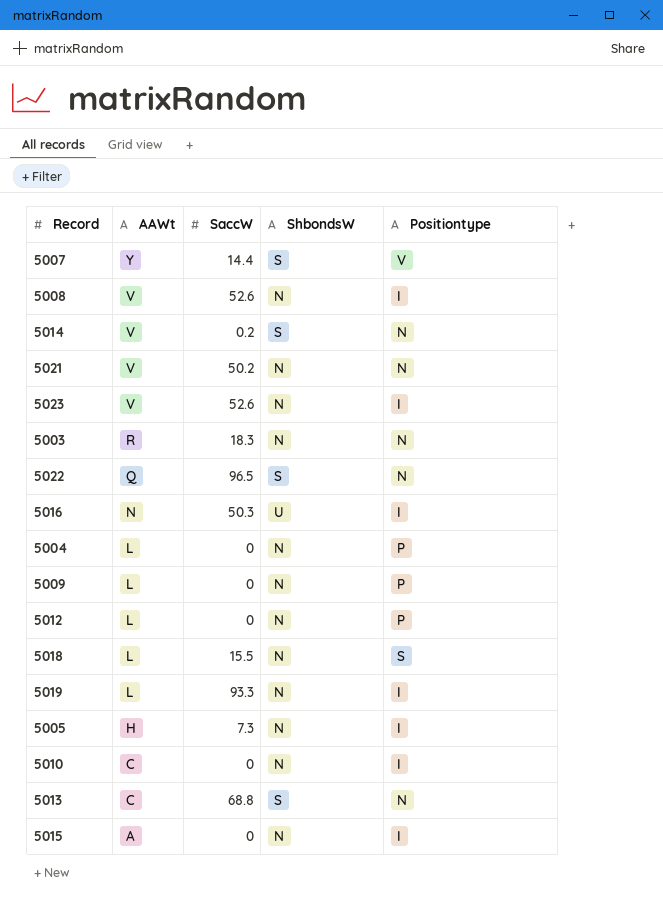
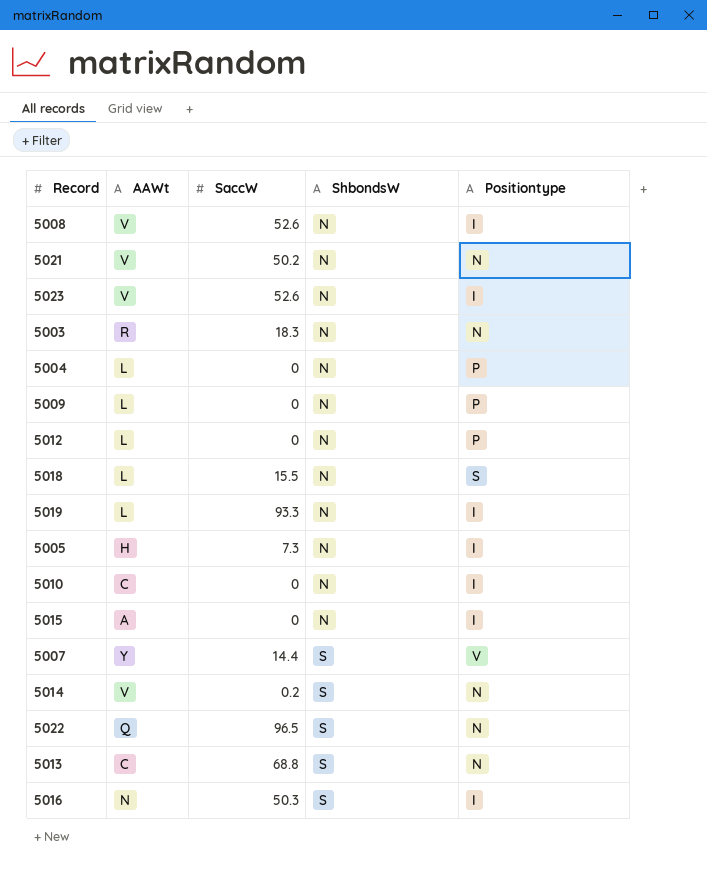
row order: AAWt descending -> ShbondsW ascending
5016 | ShbondsW: U -> S

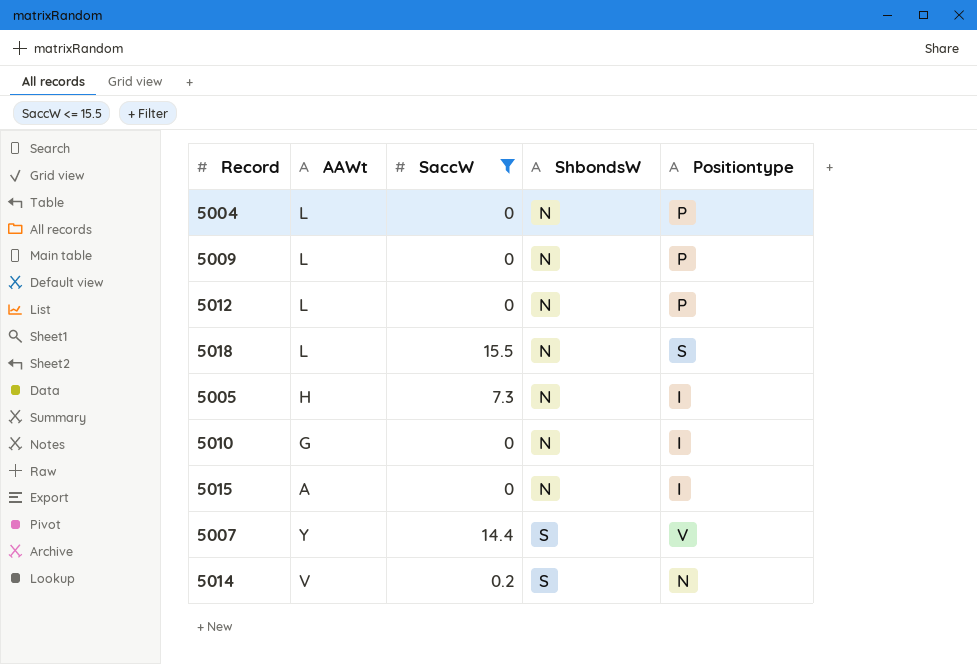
filter: none -> SaccW <= 15.5
5010 | AAWt: C -> G

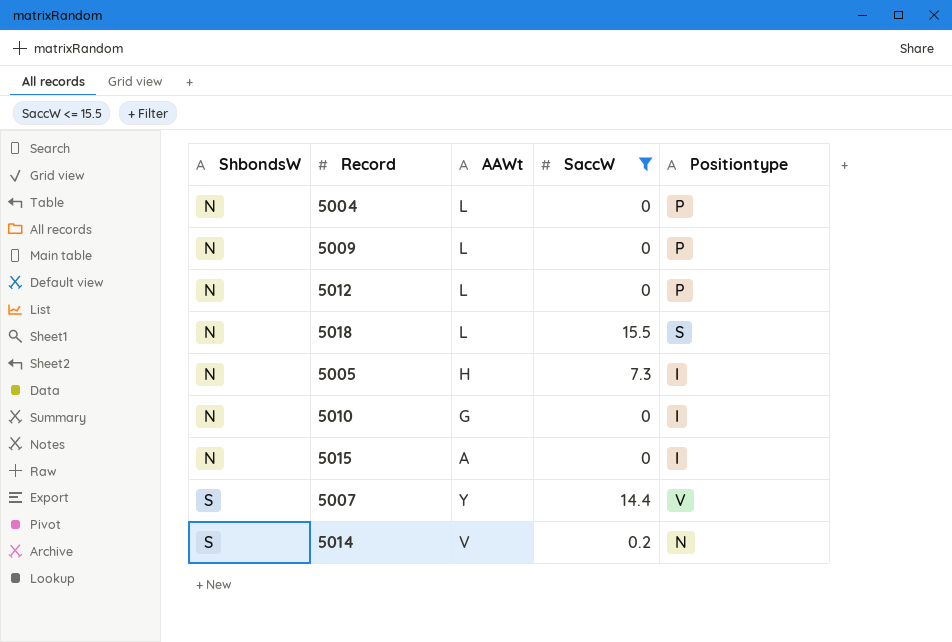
column ShbondsW | position: 4 -> 1

